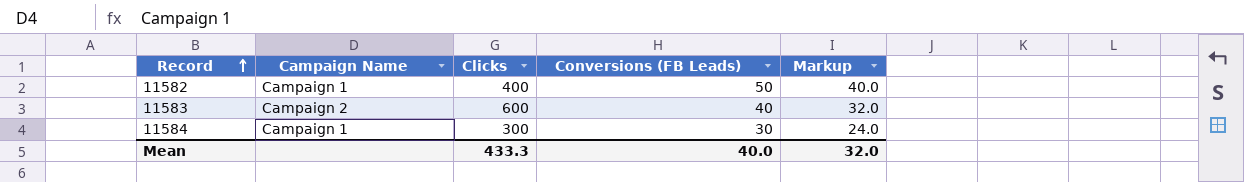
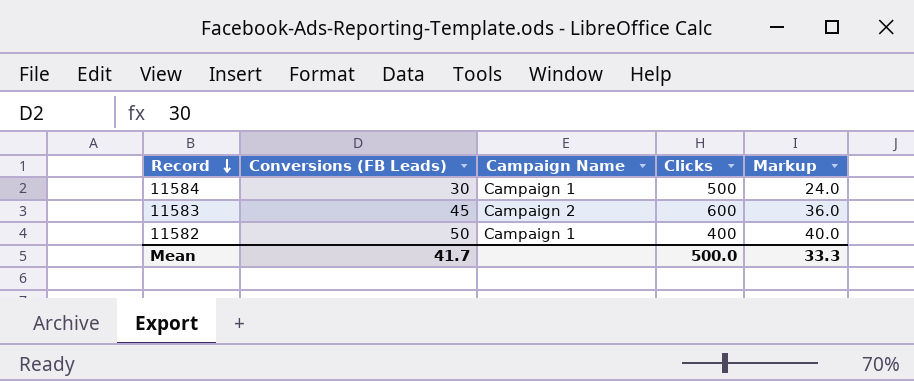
row order: Record ascending -> Record descending
column Conversions (FB Leads) | position: 4 -> 2
11584 | Clicks: 300 -> 500
11583 | Conversions (FB Leads): 40 -> 45
11583 | Markup: 32.0 -> 36.0
Mean | Conversions (FB Leads): 40.0 -> 41.7
Mean | Clicks: 433.3 -> 500.0
Mean | Markup: 32.0 -> 33.3

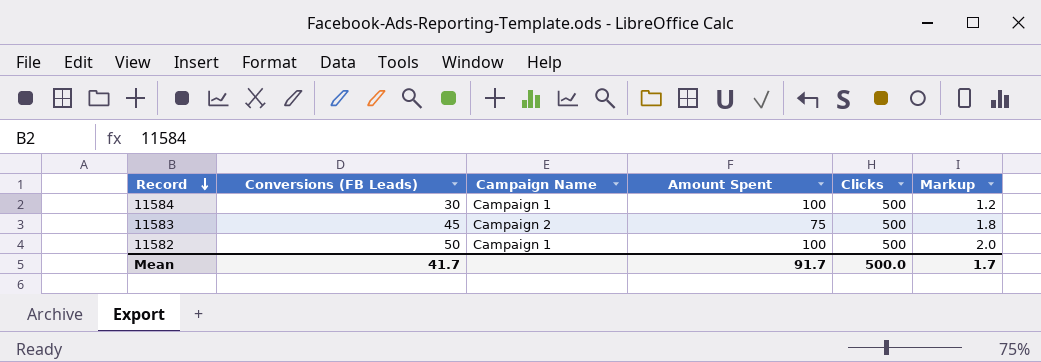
column Amount Spent | position: none -> 4
column Markup | formula: [Conversions (FB Leads)] * 0.8 -> [Conversions (FB Leads)] * 0.04
11583 | Clicks: 600 -> 500
11582 | Clicks: 400 -> 500
Mean | Markup: 33.3 -> 1.7

